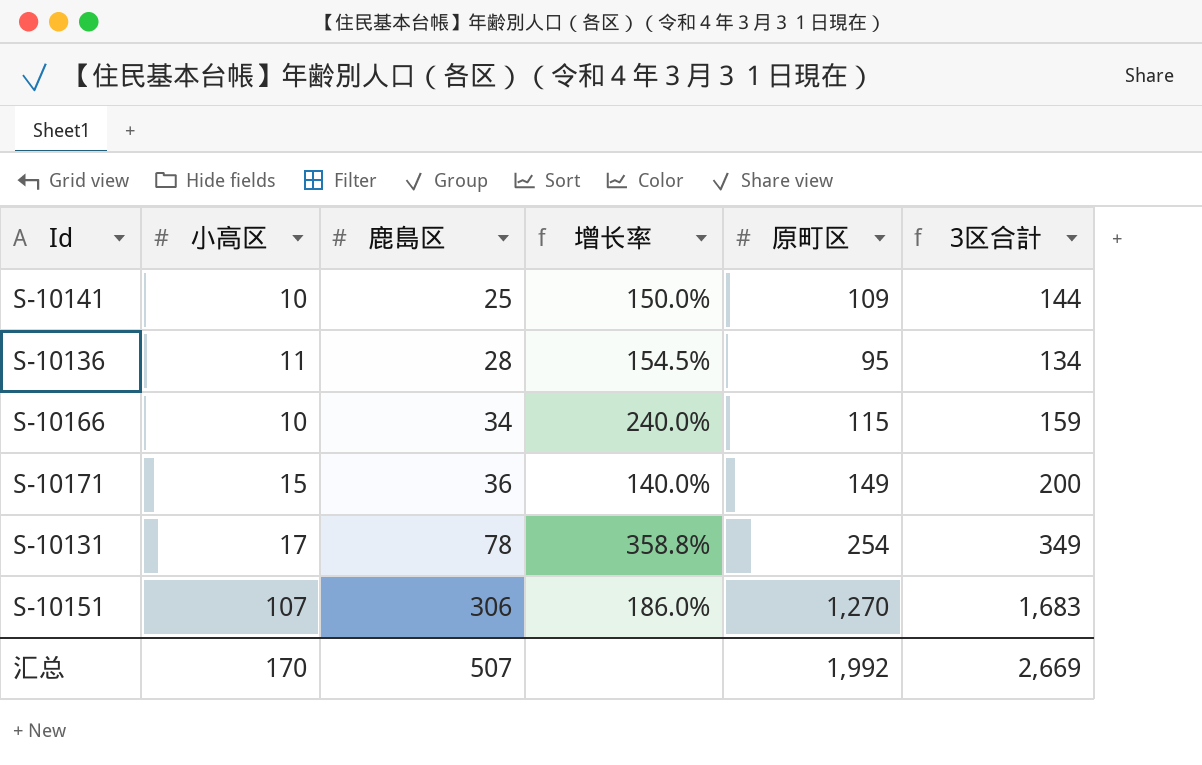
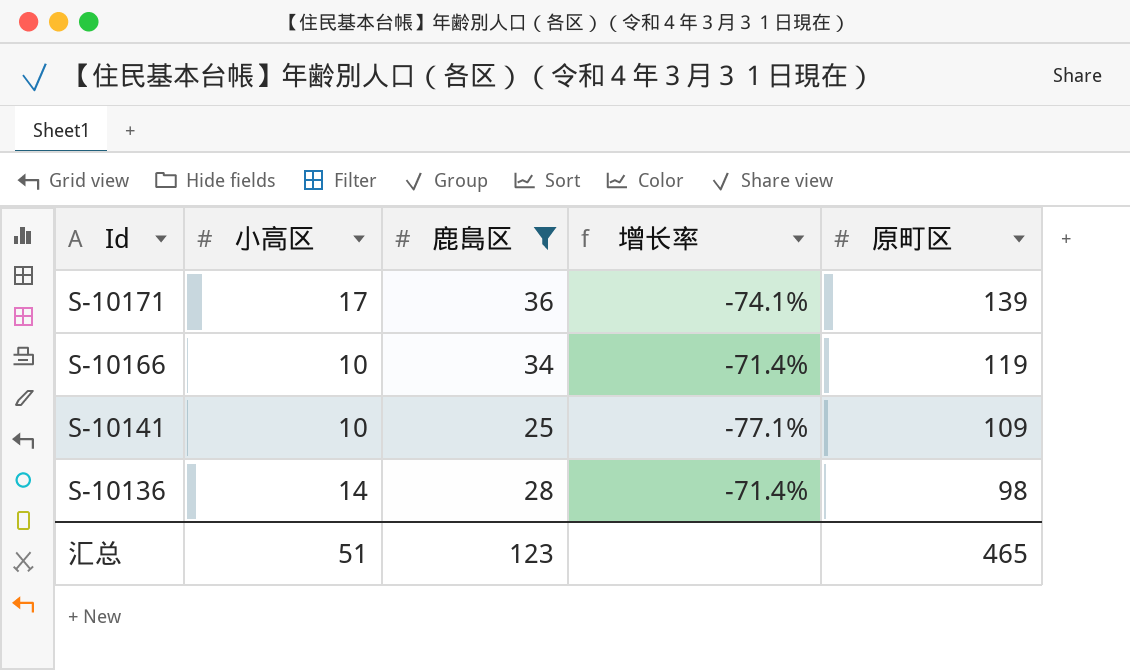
filter: none -> 鹿島区 <= 36
row order: 鹿島区 ascending -> Id descending
column 3区合計 | formula: [小高区] + [鹿島区] + [原町区] -> none
column 增长率 | formula: ([鹿島区] - [小高区]) / [小高区] -> ([鹿島区] - [原町区]) / [原町区]
S-10171 | 小高区: 15 -> 17
S-10171 | 原町区: 149 -> 139
S-10166 | 原町区: 115 -> 119
S-10136 | 小高区: 11 -> 14
S-10136 | 原町区: 95 -> 98
汇总 | 小高区: 170 -> 51
汇总 | 鹿島区: 507 -> 123
汇总 | 原町区: 1,992 -> 465

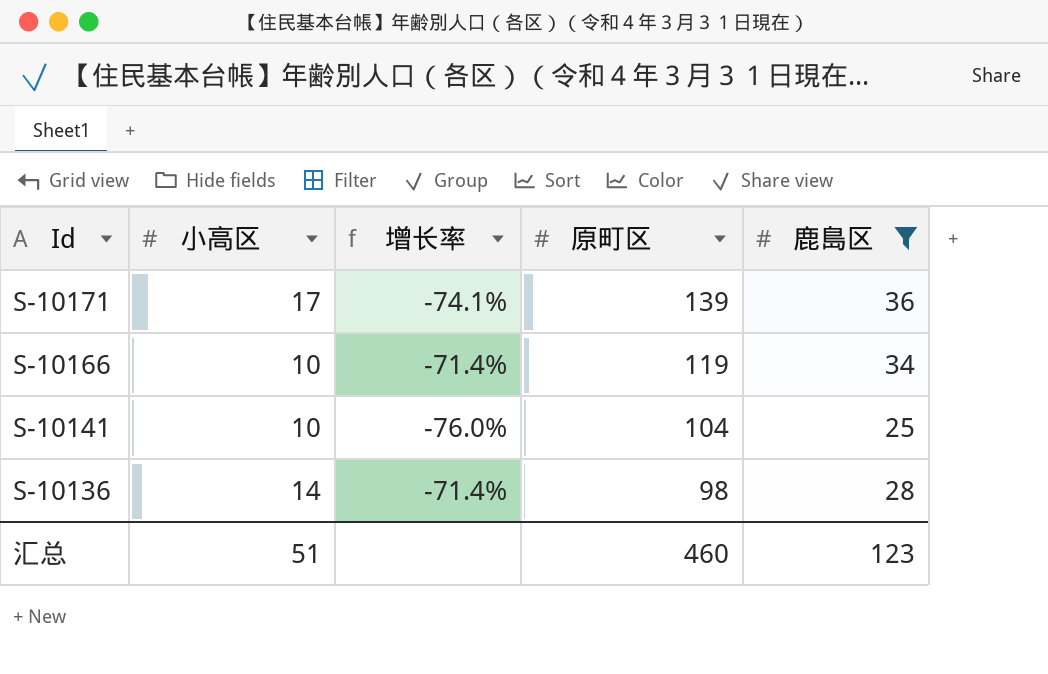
column 鹿島区 | position: 3 -> 5
S-10141 | 增长率: -77.1% -> -76.0%
S-10141 | 原町区: 109 -> 104
汇总 | 原町区: 465 -> 460

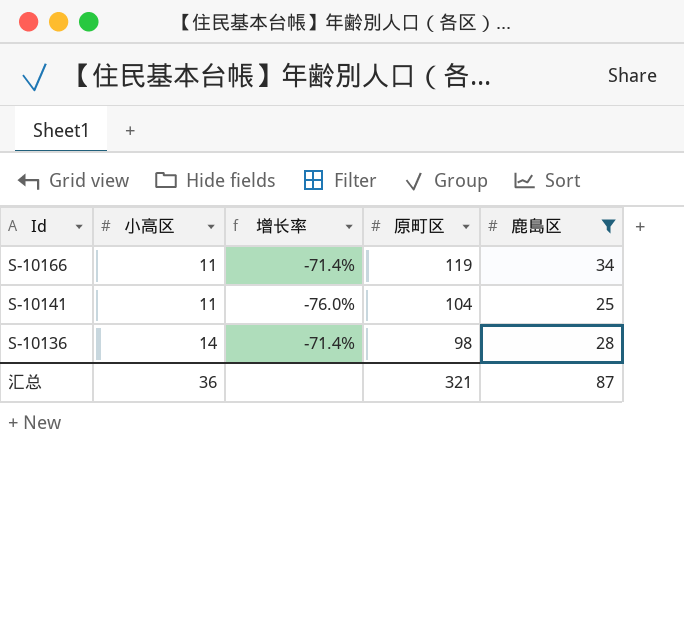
row S-10171: 17 | -74.1% | 139 | 36 -> none
S-10166 | 小高区: 10 -> 11
S-10141 | 小高区: 10 -> 11
汇总 | 小高区: 51 -> 36
汇总 | 原町区: 460 -> 321
汇总 | 鹿島区: 123 -> 87

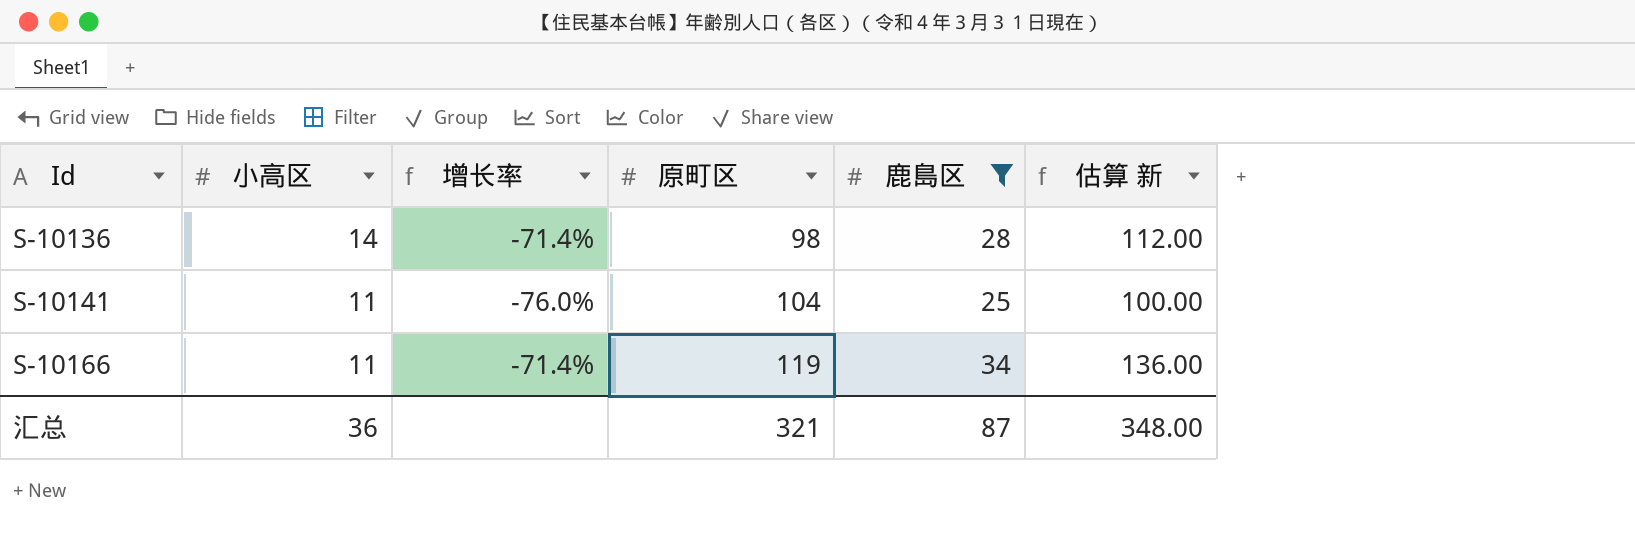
row order: Id descending -> Id ascending
column 估算 新 | formula: none -> [鹿島区] * 4

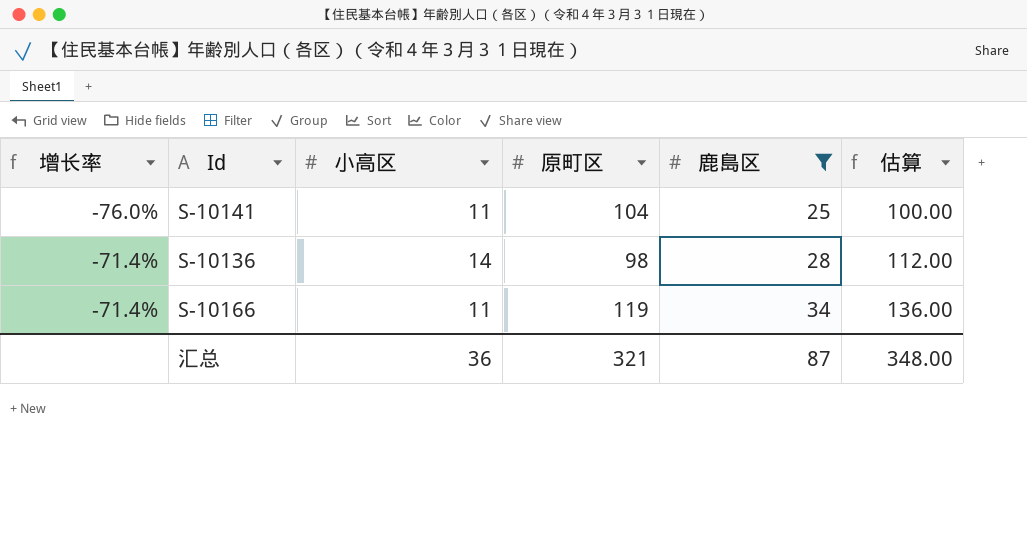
row order: Id ascending -> 增长率 ascending
column 增长率 | position: 3 -> 1
column name: 估算 新 -> 估算

